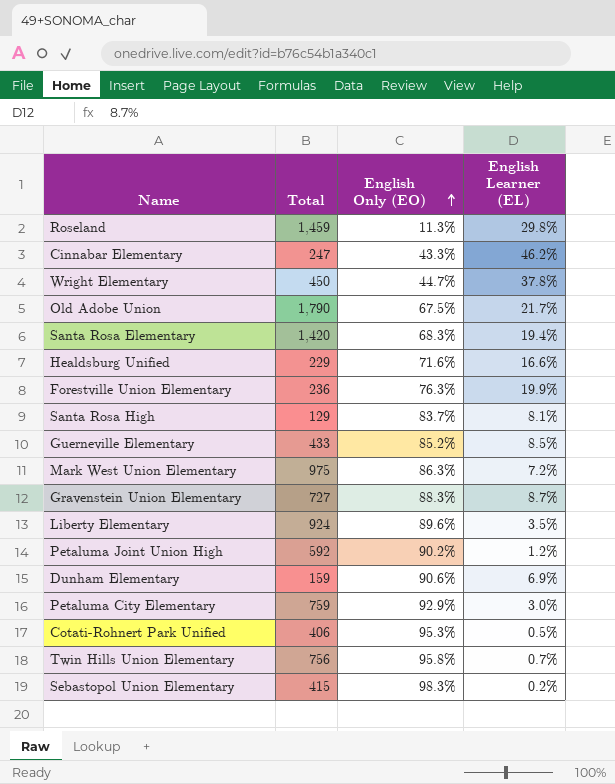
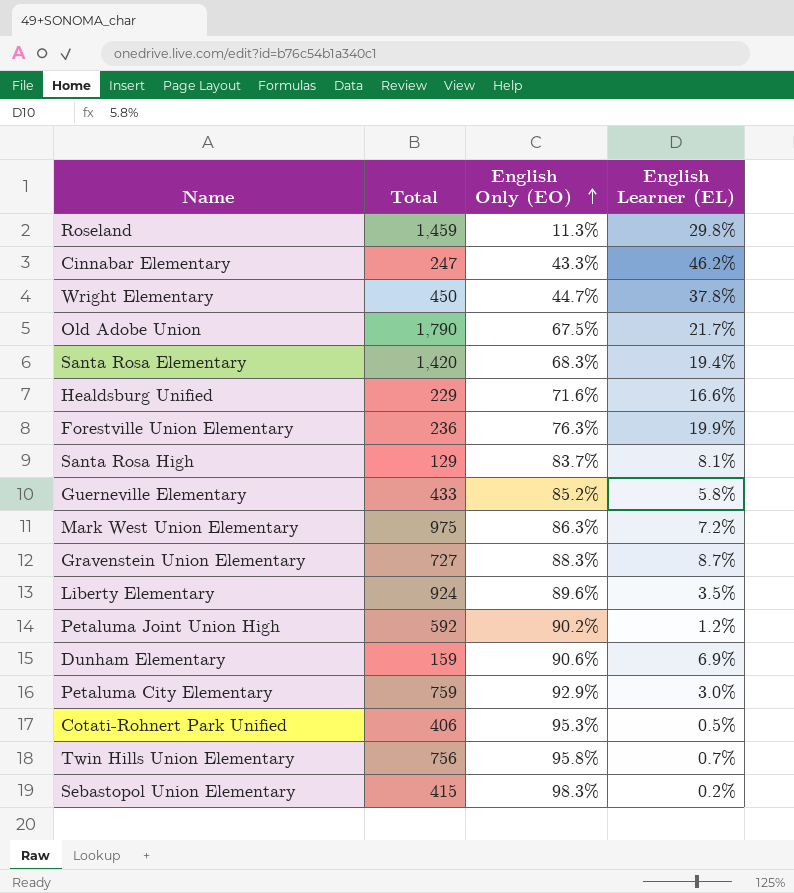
Guerneville Elementary | English Learner (EL): 8.5% -> 5.8%

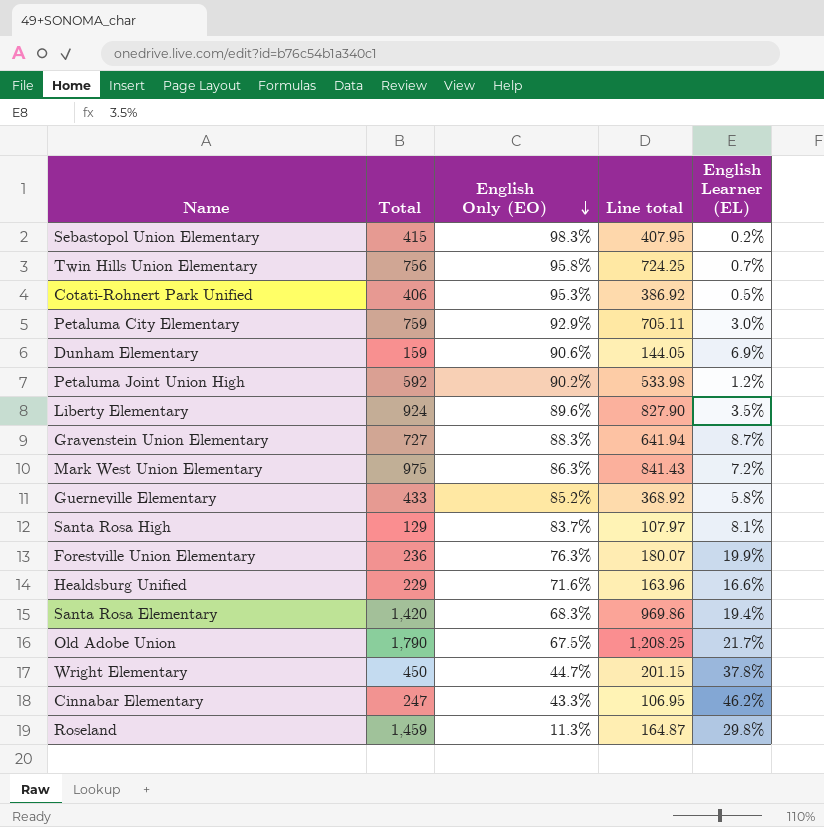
row order: English Only (EO) ascending -> English Only (EO) descending
column Line total | formula: none -> [Total] * [English Only (EO)]

